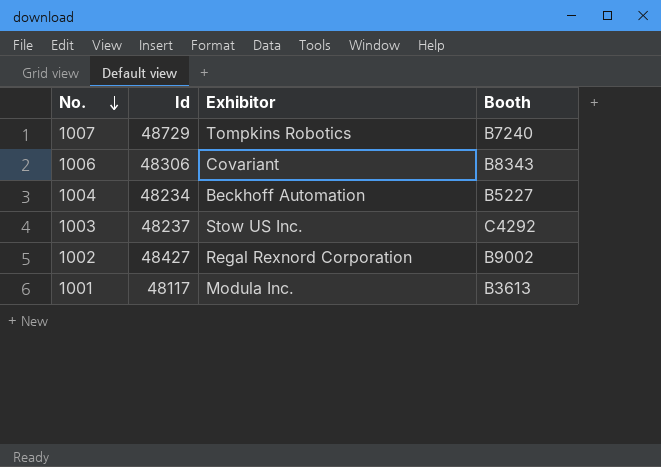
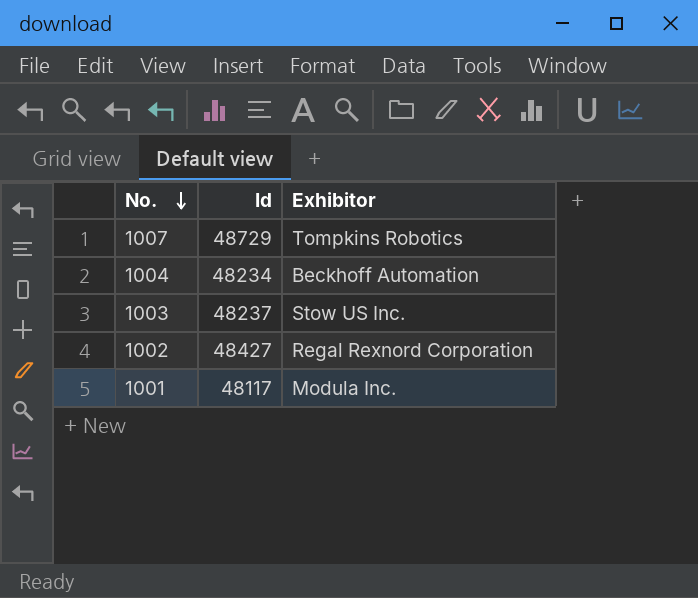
column Booth | position: 4 -> none
row 1006: 48306 | Covariant | B8343 -> none

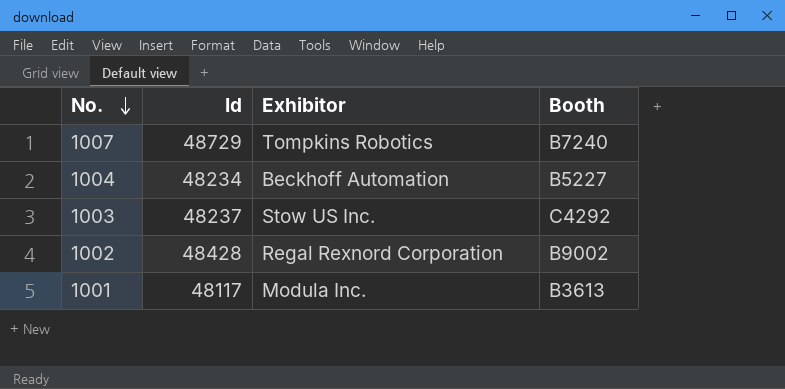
column Booth | position: none -> 4
1002 | Id: 48427 -> 48428

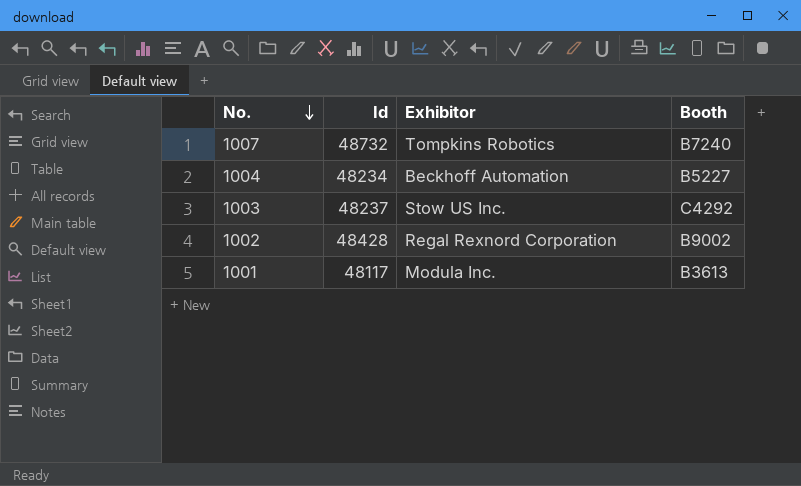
1007 | Id: 48729 -> 48732

